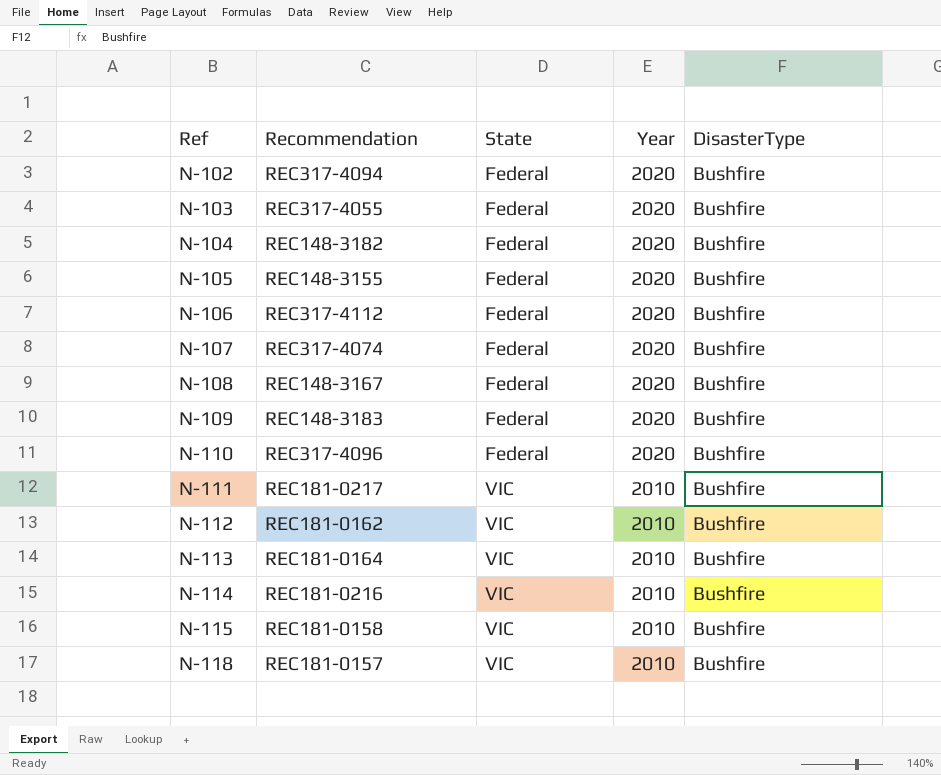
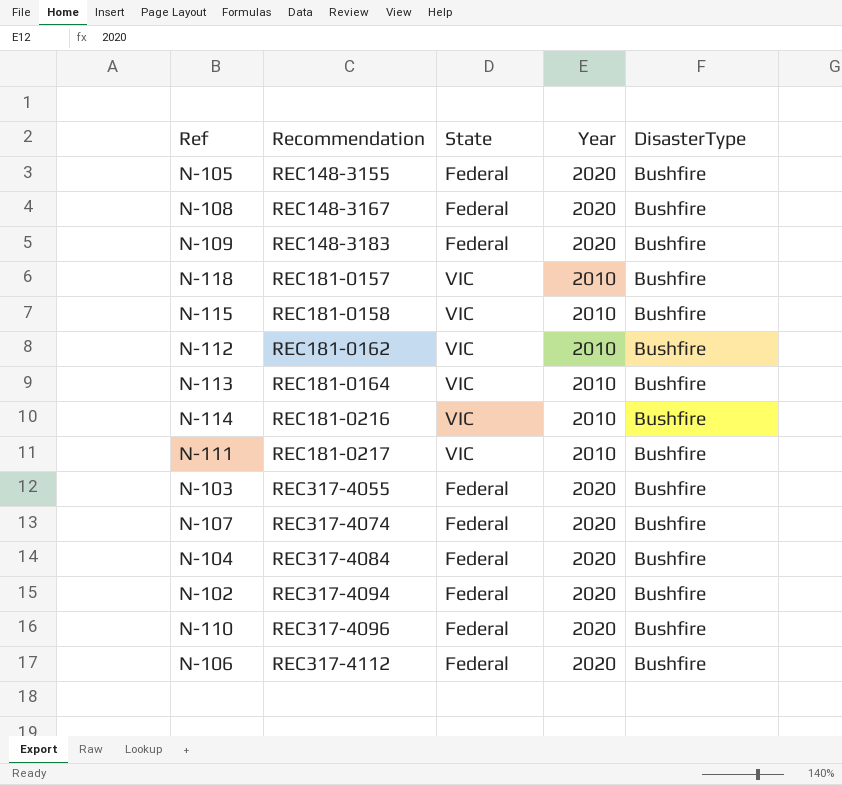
row order: Ref ascending -> Recommendation ascending
N-104 | Recommendation: REC148-3182 -> REC317-4084

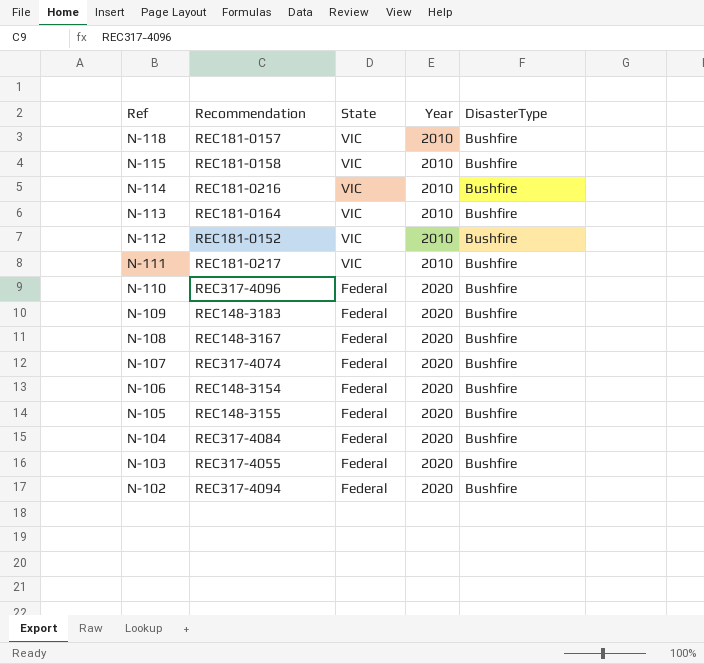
row order: Recommendation ascending -> Ref descending
N-112 | Recommendation: REC181-0162 -> REC181-0152
N-106 | Recommendation: REC317-4112 -> REC148-3154

